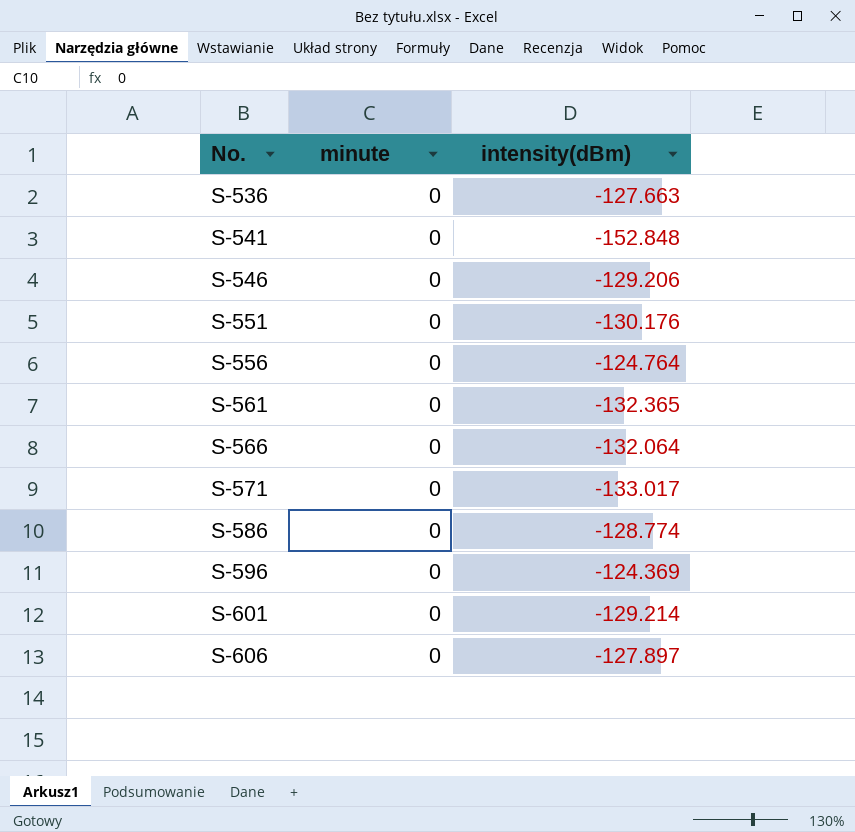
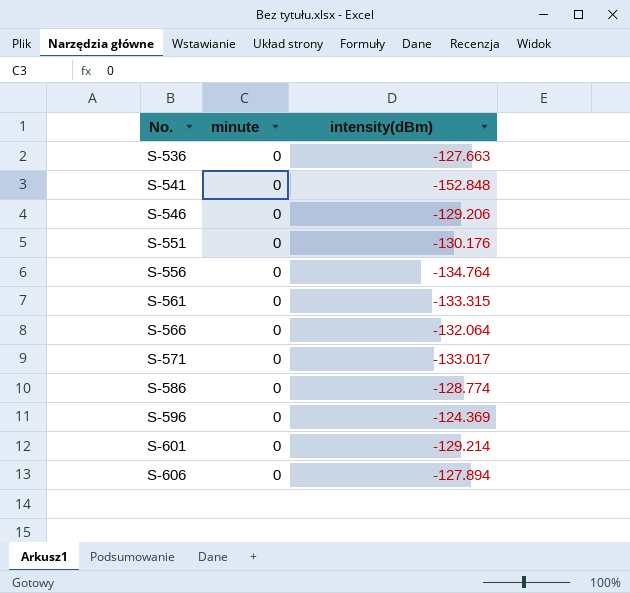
S-556 | intensity(dBm): -124.764 -> -134.764
S-561 | intensity(dBm): -132.365 -> -133.315
S-606 | intensity(dBm): -127.897 -> -127.894

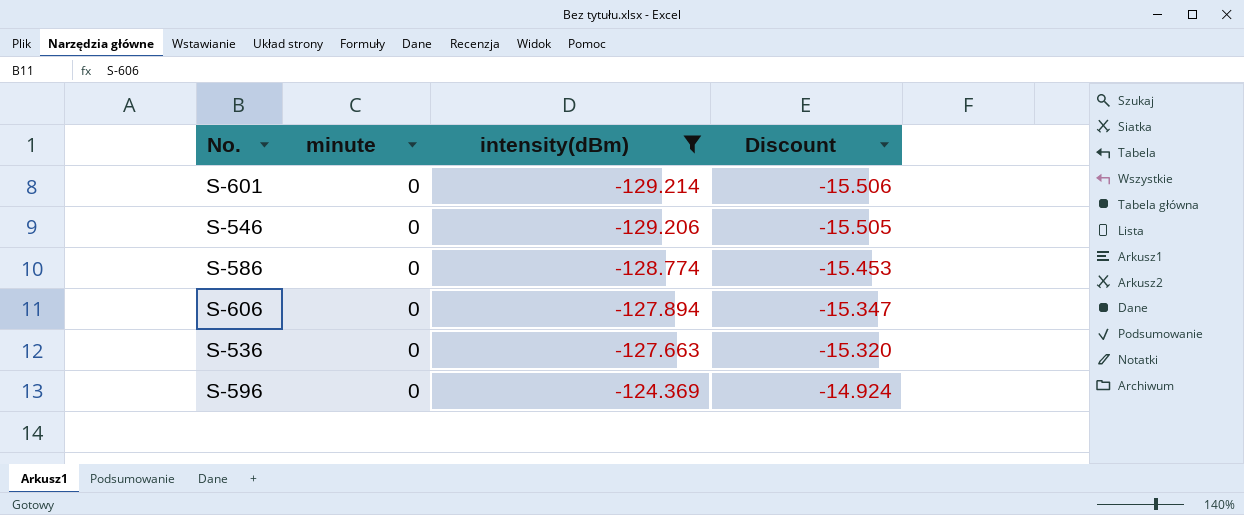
filter: none -> intensity(dBm) >= -129.214
row order: No. ascending -> intensity(dBm) ascending
column Discount | formula: none -> [intensity(dBm)] * 0.12

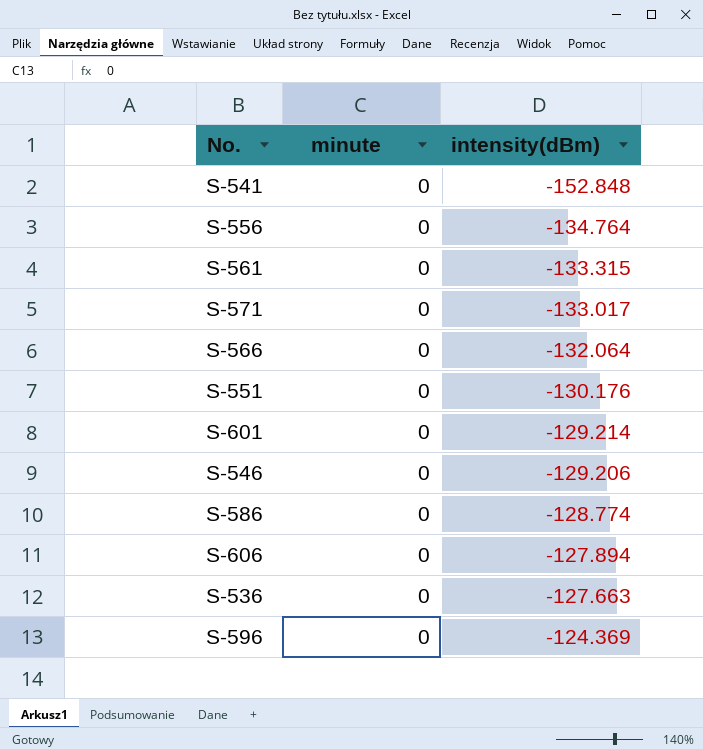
filter: intensity(dBm) >= -129.214 -> none
column Discount | formula: [intensity(dBm)] * 0.12 -> none

